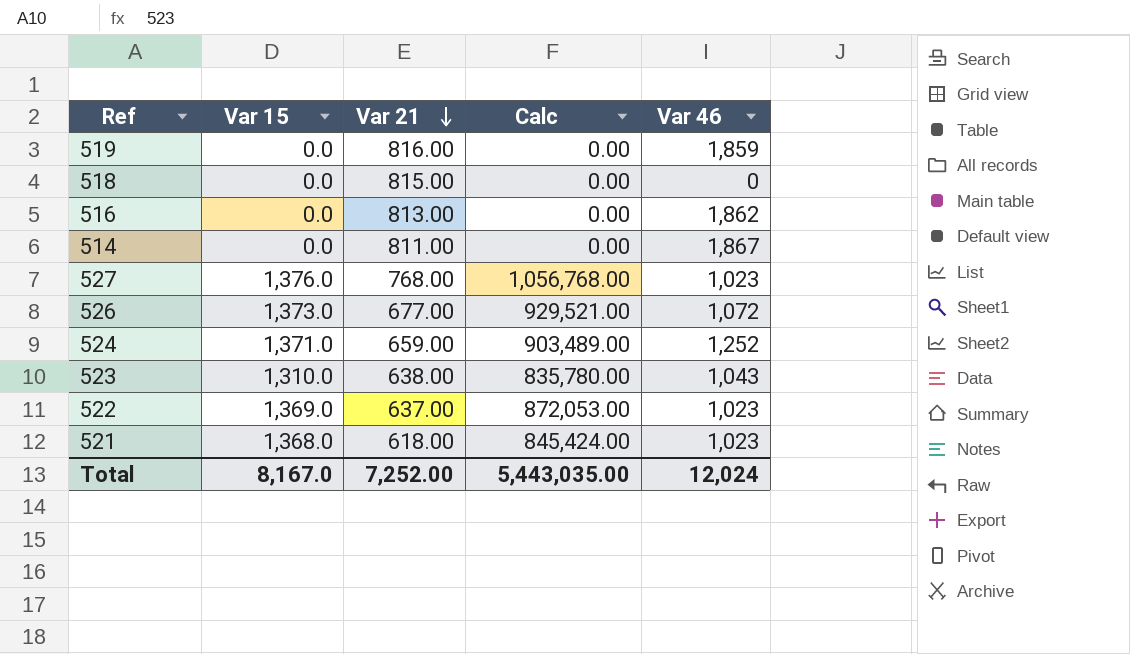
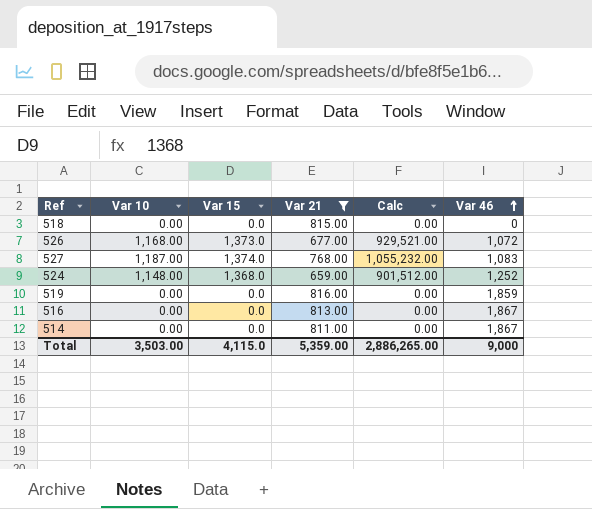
filter: none -> Var 21 >= 659.00
row order: Var 21 descending -> Var 46 ascending
column Var 10 | position: none -> 2
527 | Var 15: 1,376.0 -> 1,374.0
527 | Calc: 1,056,768.00 -> 1,055,232.00
527 | Var 46: 1,023 -> 1,083
524 | Var 15: 1,371.0 -> 1,368.0
524 | Calc: 903,489.00 -> 901,512.00
516 | Var 46: 1,862 -> 1,867
Total | Var 15: 8,167.0 -> 4,115.0
Total | Var 21: 7,252.00 -> 5,359.00
Total | Calc: 5,443,035.00 -> 2,886,265.00
Total | Var 46: 12,024 -> 9,000

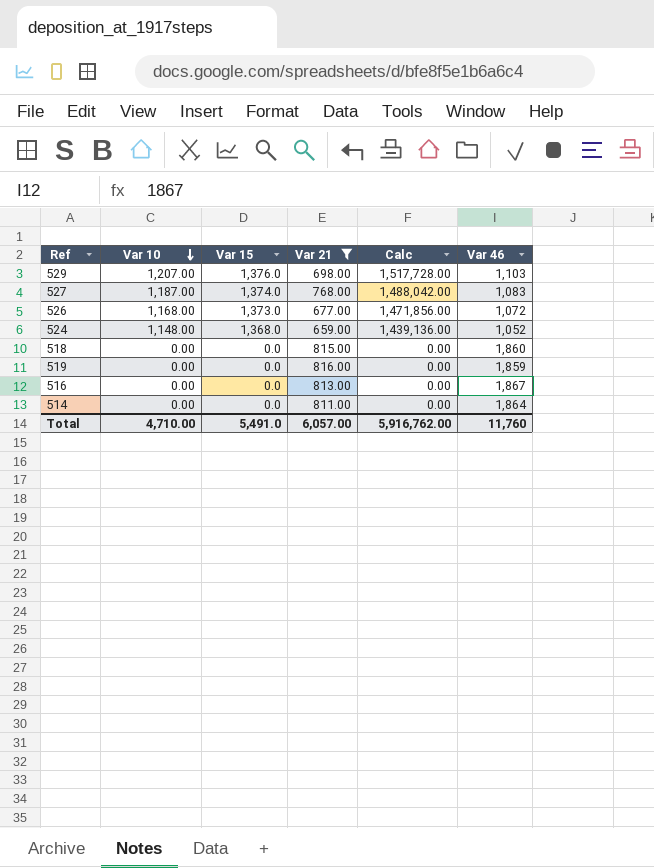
row order: Var 46 ascending -> Var 10 descending
column Calc | formula: [Var 15] * [Var 21] -> [Var 15] * [Var 46]
row 529: none -> 1,207.00 | 1,376.0 | 698.00 | 1,517,728.00 | 1,103
524 | Var 46: 1,252 -> 1,052
518 | Var 46: 0 -> 1,860
514 | Var 46: 1,867 -> 1,864
Total | Var 10: 3,503.00 -> 4,710.00
Total | Var 15: 4,115.0 -> 5,491.0
Total | Var 21: 5,359.00 -> 6,057.00
Total | Calc: 2,886,265.00 -> 5,916,762.00
Total | Var 46: 9,000 -> 11,760

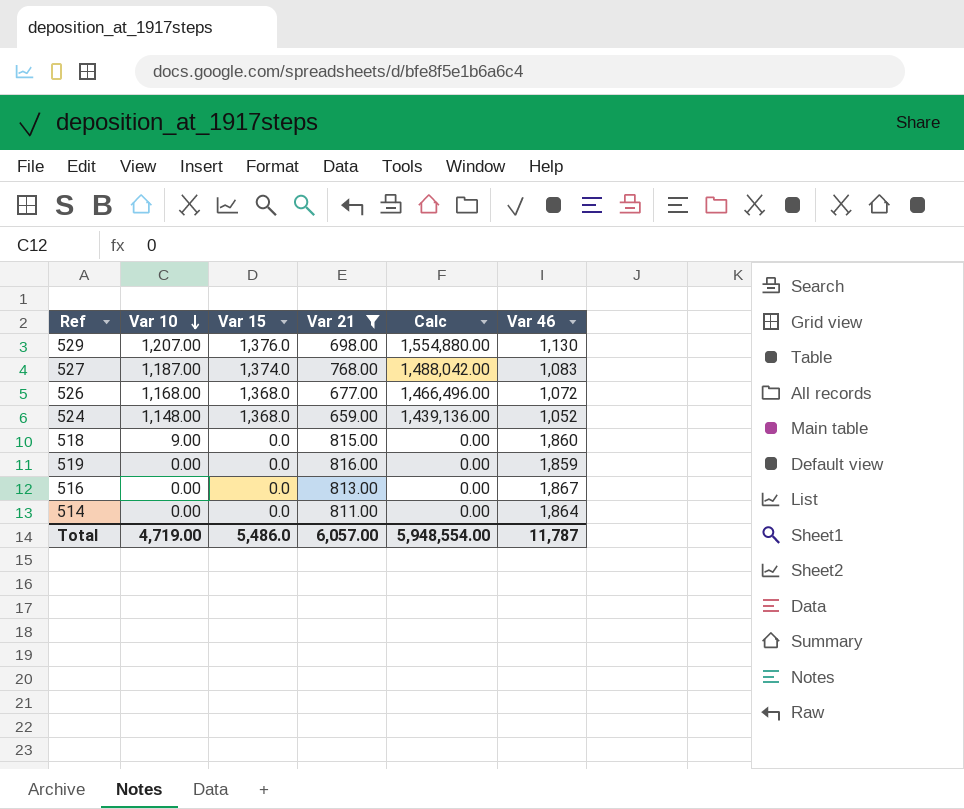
529 | Calc: 1,517,728.00 -> 1,554,880.00
529 | Var 46: 1,103 -> 1,130
526 | Var 15: 1,373.0 -> 1,368.0
526 | Calc: 1,471,856.00 -> 1,466,496.00
518 | Var 10: 0.00 -> 9.00
Total | Var 10: 4,710.00 -> 4,719.00
Total | Var 15: 5,491.0 -> 5,486.0
Total | Calc: 5,916,762.00 -> 5,948,554.00
Total | Var 46: 11,760 -> 11,787

